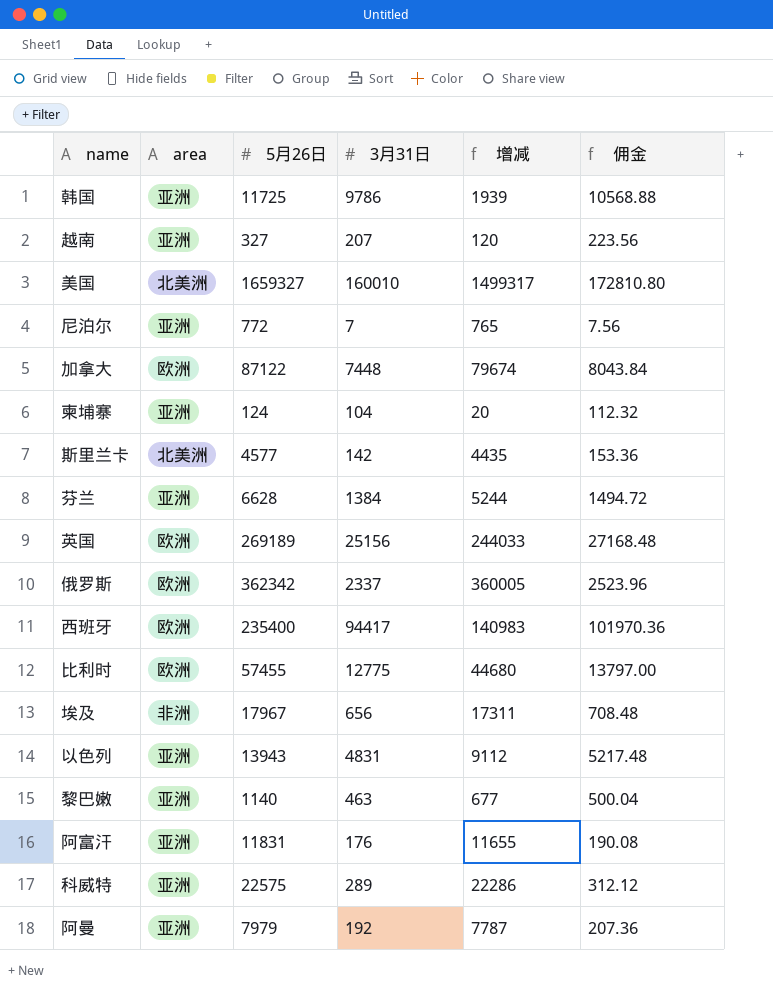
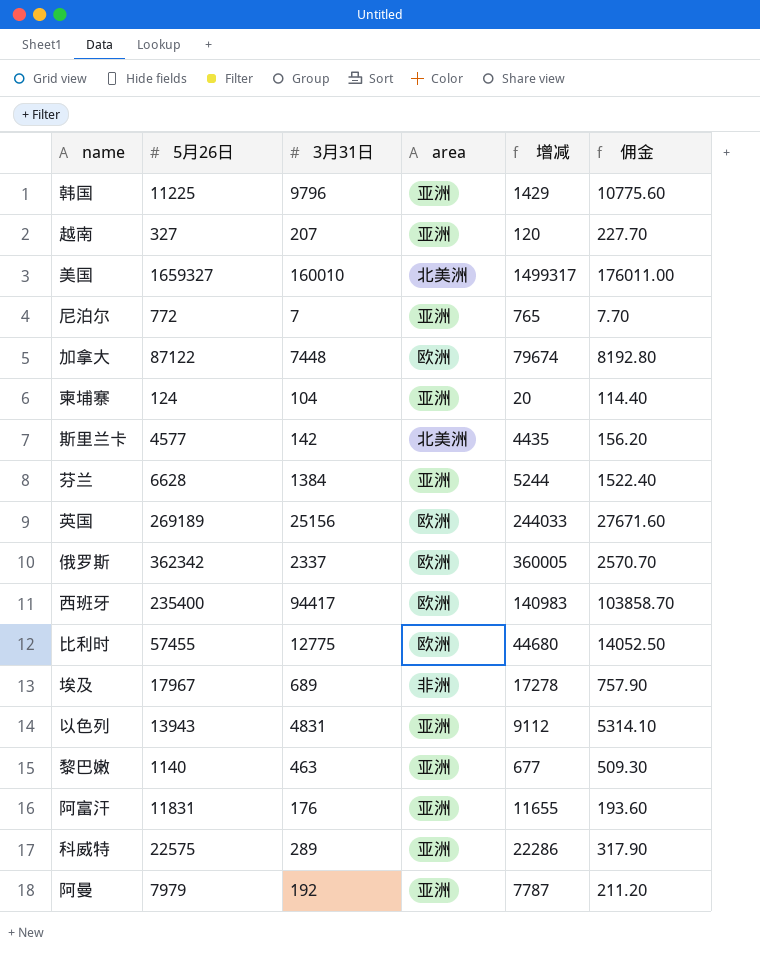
column area | position: 2 -> 4
column 佣金 | formula: [3月31日] * 1.08 -> [3月31日] * 1.1
韩国 | 5月26日: 11725 -> 11225
韩国 | 3月31日: 9786 -> 9796
韩国 | 增减: 1939 -> 1429
埃及 | 3月31日: 656 -> 689
埃及 | 增减: 17311 -> 17278

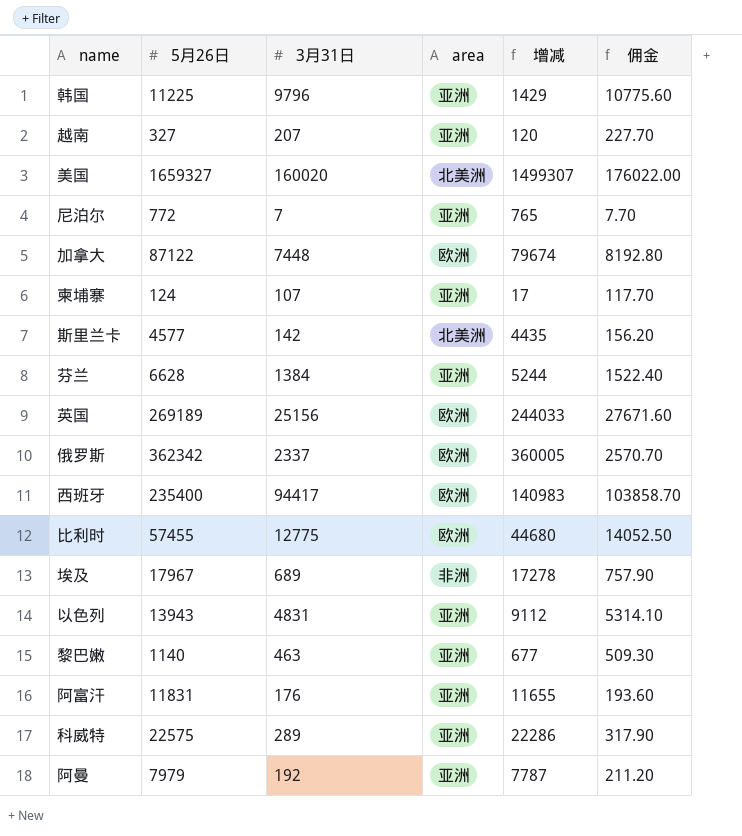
美国 | 3月31日: 160010 -> 160020
美国 | 增减: 1499317 -> 1499307
美国 | 佣金: 176011.00 -> 176022.00
柬埔寨 | 3月31日: 104 -> 107
柬埔寨 | 增减: 20 -> 17
柬埔寨 | 佣金: 114.40 -> 117.70

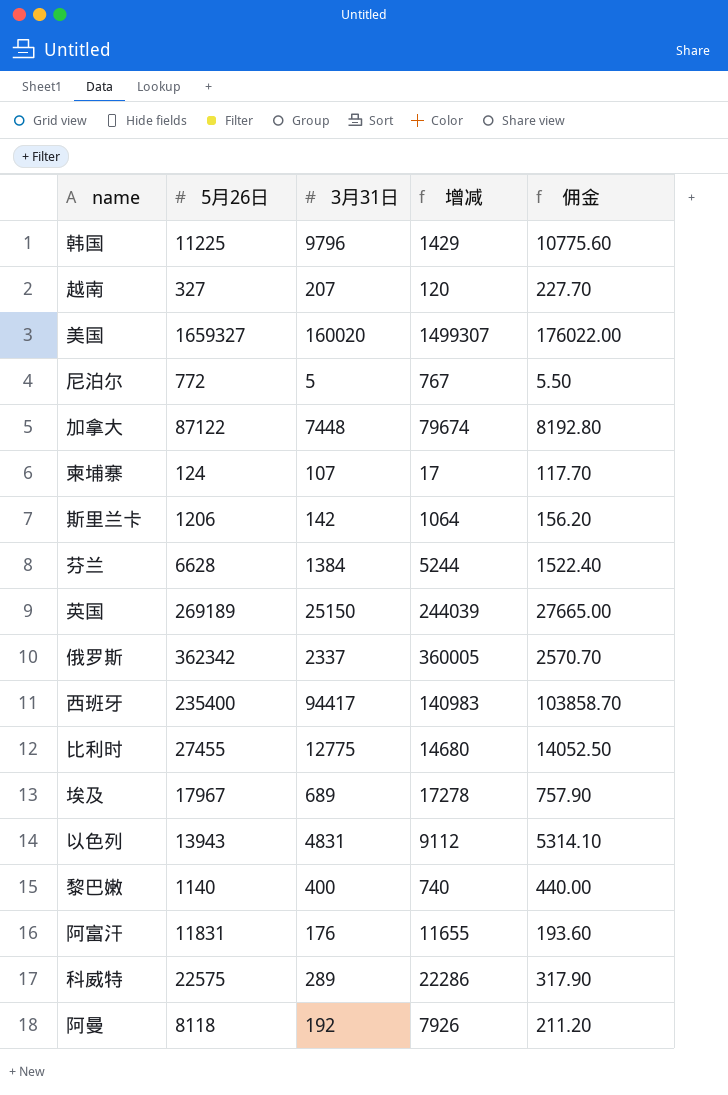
column area | position: 4 -> none
尼泊尔 | 3月31日: 7 -> 5
尼泊尔 | 增减: 765 -> 767
尼泊尔 | 佣金: 7.70 -> 5.50
斯里兰卡 | 5月26日: 4577 -> 1206
斯里兰卡 | 增减: 4435 -> 1064
英国 | 3月31日: 25156 -> 25150
英国 | 增减: 244033 -> 244039
英国 | 佣金: 27671.60 -> 27665.00
比利时 | 5月26日: 57455 -> 27455
比利时 | 增减: 44680 -> 14680
黎巴嫩 | 3月31日: 463 -> 400
黎巴嫩 | 增减: 677 -> 740
黎巴嫩 | 佣金: 509.30 -> 440.00
阿曼 | 5月26日: 7979 -> 8118
阿曼 | 增减: 7787 -> 7926

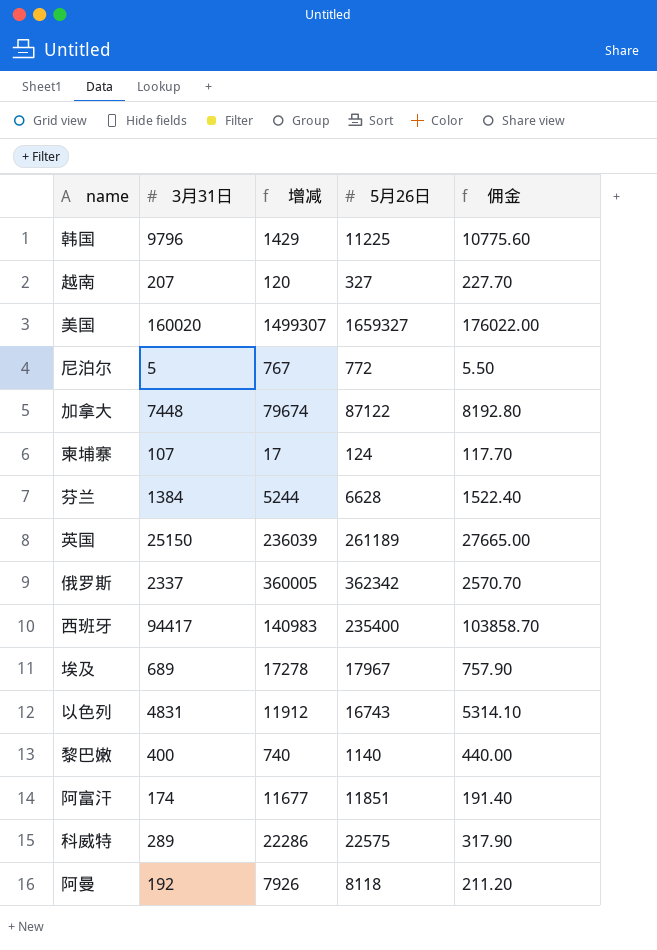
column 5月26日 | position: 2 -> 4
row 斯里兰卡: 1206 | 142 | 1064 | 156.20 -> none
row 比利时: 27455 | 12775 | 14680 | 14052.50 -> none
英国 | 增减: 244039 -> 236039
英国 | 5月26日: 269189 -> 261189
以色列 | 增减: 9112 -> 11912
以色列 | 5月26日: 13943 -> 16743
阿富汗 | 3月31日: 176 -> 174
阿富汗 | 增减: 11655 -> 11677
阿富汗 | 5月26日: 11831 -> 11851
阿富汗 | 佣金: 193.60 -> 191.40

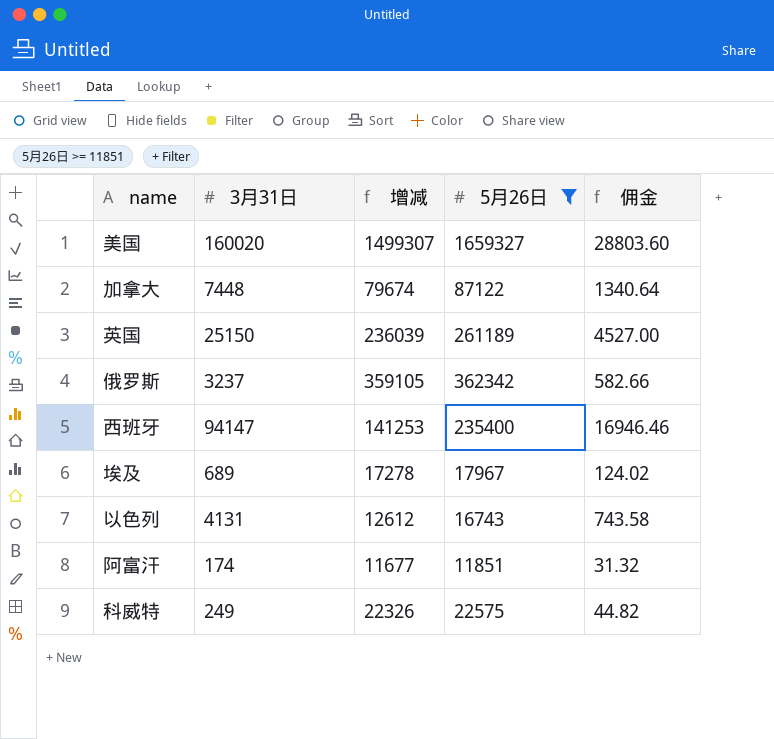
filter: none -> 5月26日 >= 11851
column 佣金 | formula: [3月31日] * 1.1 -> [3月31日] * 0.18
俄罗斯 | 3月31日: 2337 -> 3237
俄罗斯 | 增减: 360005 -> 359105
西班牙 | 3月31日: 94417 -> 94147
西班牙 | 增减: 140983 -> 141253
以色列 | 3月31日: 4831 -> 4131
以色列 | 增减: 11912 -> 12612
科威特 | 3月31日: 289 -> 249
科威特 | 增减: 22286 -> 22326

